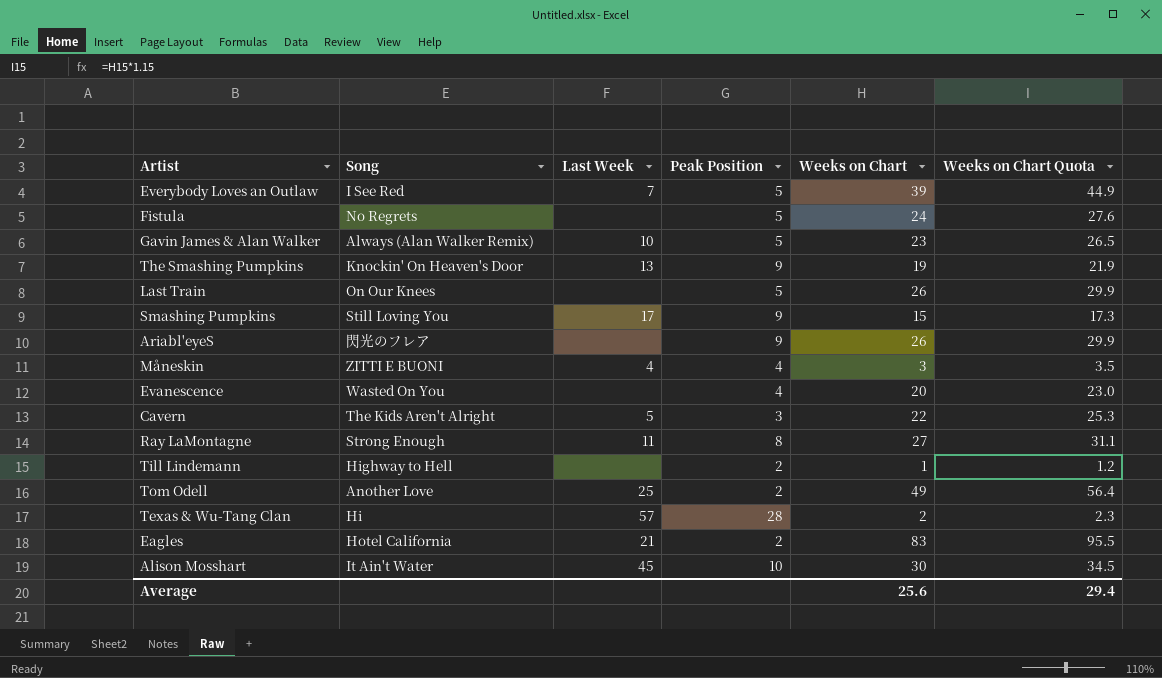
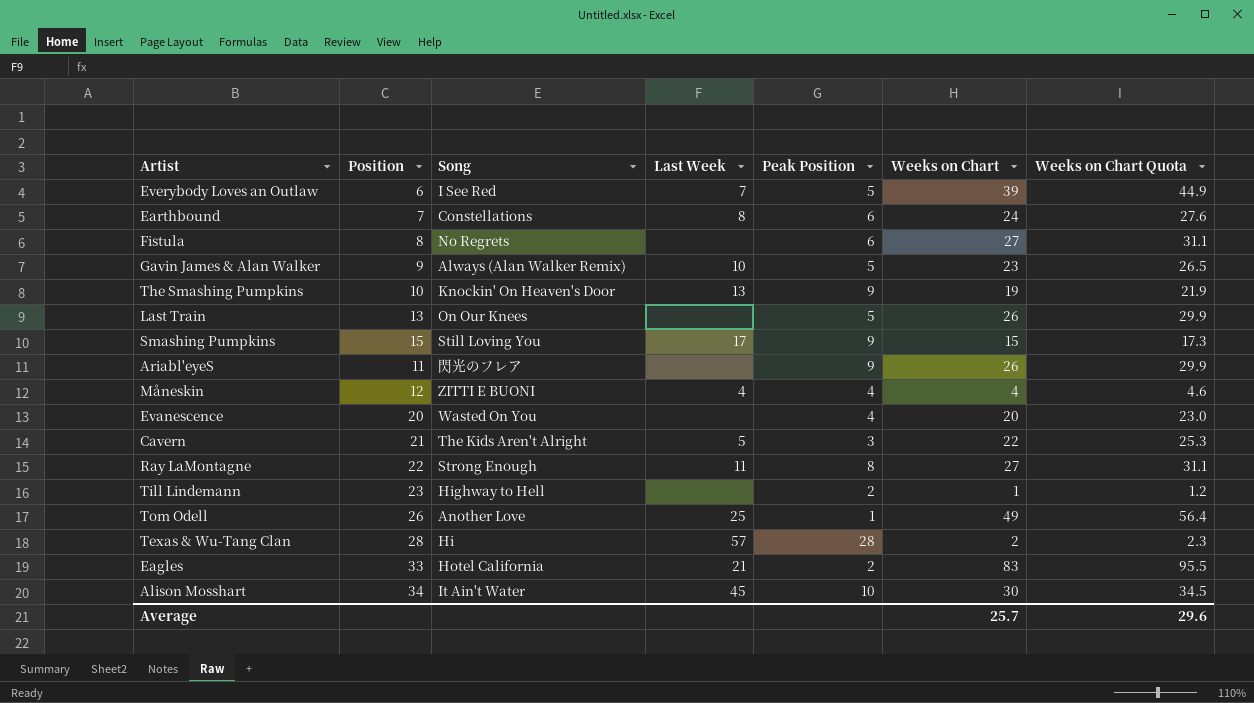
column Position | position: none -> 2
row Earthbound: none -> 7 | Constellations | 8 | 6 | 24 | 27.6
Fistula | Peak Position: 5 -> 6
Fistula | Weeks on Chart: 24 -> 27
Fistula | Weeks on Chart Quota: 27.6 -> 31.1
Måneskin | Weeks on Chart: 3 -> 4
Måneskin | Weeks on Chart Quota: 3.5 -> 4.6
Tom Odell | Peak Position: 2 -> 1
Average | Weeks on Chart: 25.6 -> 25.7
Average | Weeks on Chart Quota: 29.4 -> 29.6

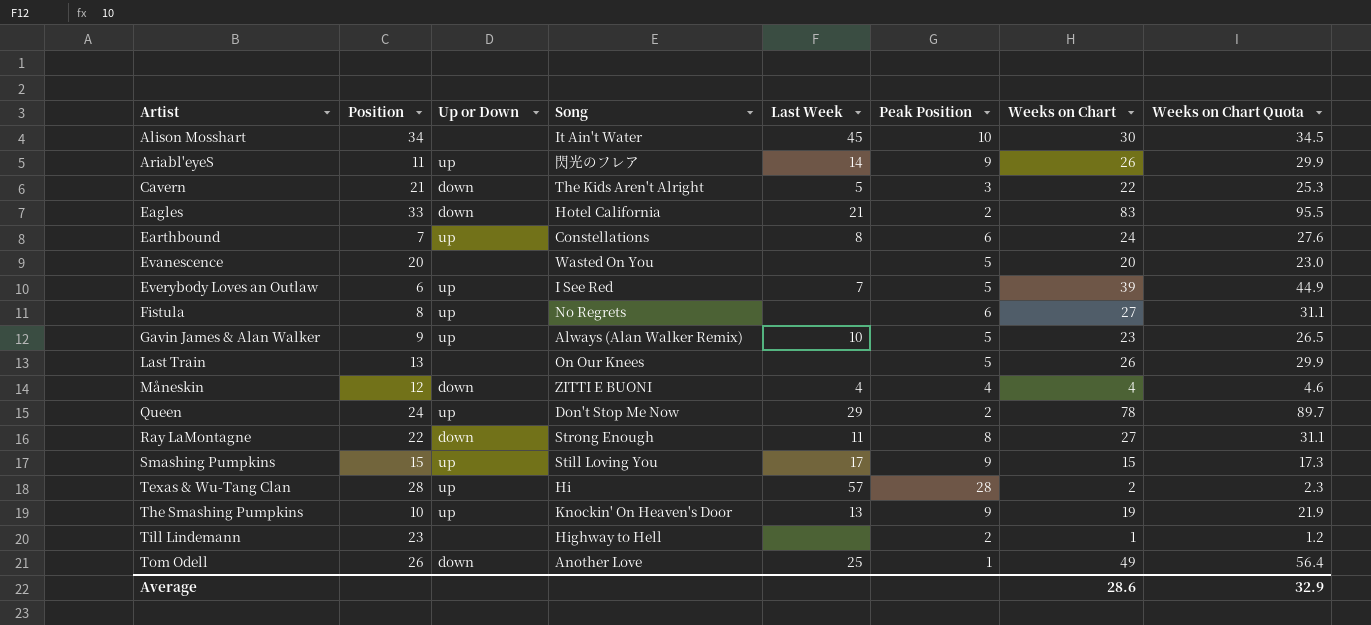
row order: none -> Artist ascending
column Up or Down | position: none -> 3
Ariabl'eyeS | Last Week: none -> 14
Evanescence | Peak Position: 4 -> 5
row Queen: none -> 24 | up | Don't Stop Me Now | 29 | 2 | 78 | 89.7
Average | Weeks on Chart: 25.7 -> 28.6
Average | Weeks on Chart Quota: 29.6 -> 32.9

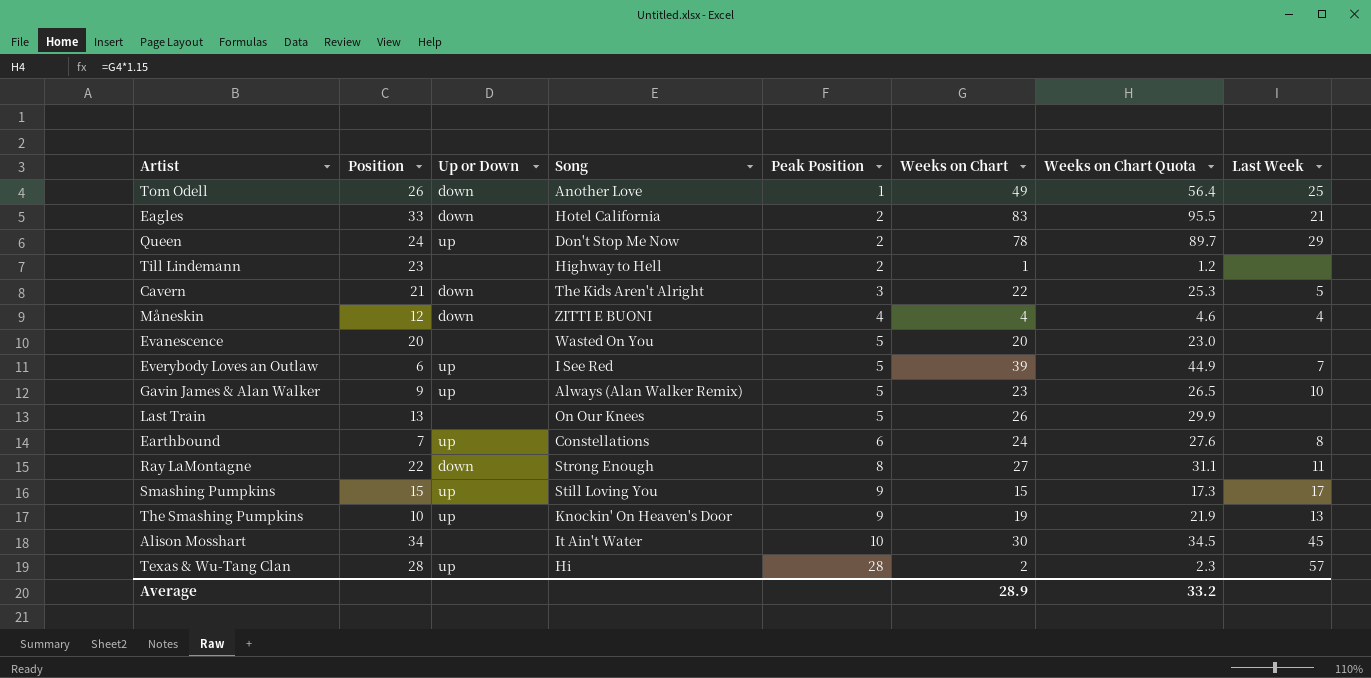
row order: Artist ascending -> Peak Position ascending
column Last Week | position: 5 -> 8
row Ariabl'eyeS: 11 | up | 閃光のフレア | 14 | 9 | 26 | 29.9 -> none
row Fistula: 8 | up | No Regrets | none | 6 | 27 | 31.1 -> none
Average | Weeks on Chart: 28.6 -> 28.9
Average | Weeks on Chart Quota: 32.9 -> 33.2

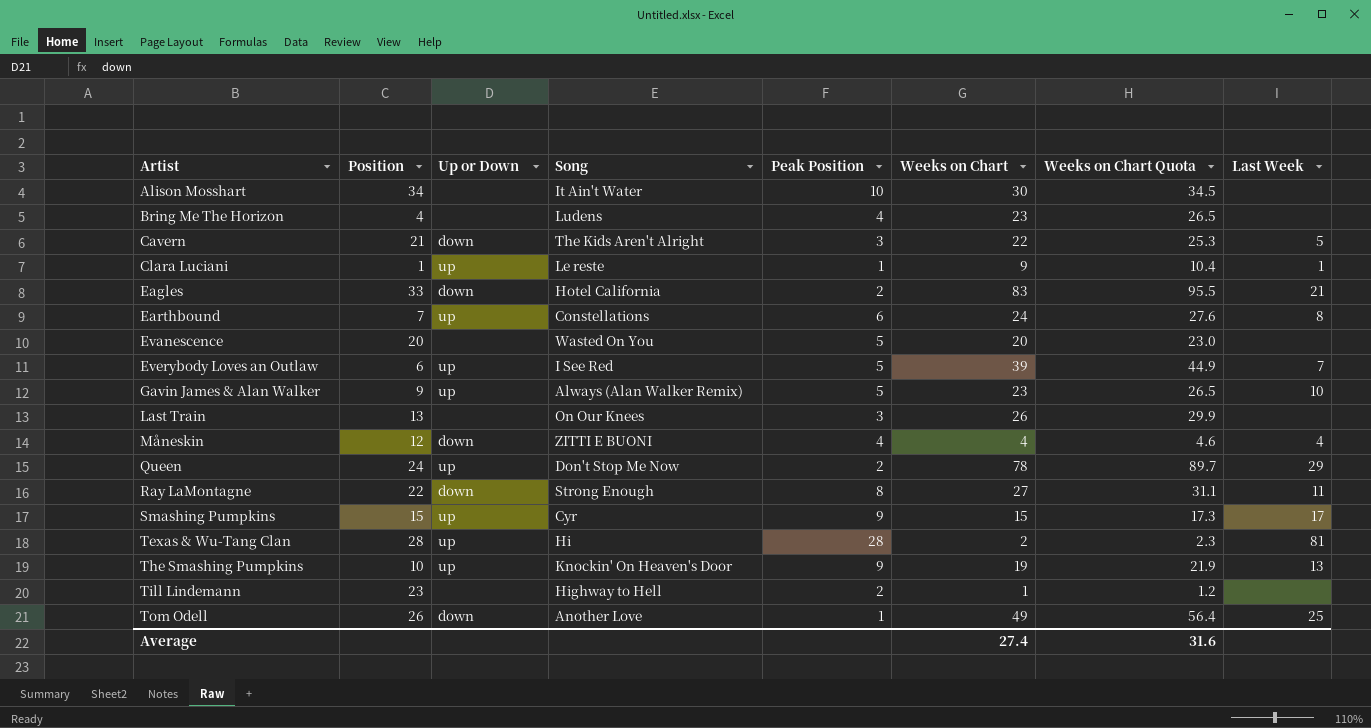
row order: Peak Position ascending -> Artist ascending
Alison Mosshart | Last Week: 45 -> none
row Bring Me The Horizon: none -> 4 | none | Ludens | 4 | 23 | 26.5 | none
row Clara Luciani: none -> 1 | up | Le reste | 1 | 9 | 10.4 | 1
Last Train | Peak Position: 5 -> 3
Smashing Pumpkins | Song: Still Loving You -> Cyr
Texas & Wu-Tang Clan | Last Week: 57 -> 81
Average | Weeks on Chart: 28.9 -> 27.4
Average | Weeks on Chart Quota: 33.2 -> 31.6

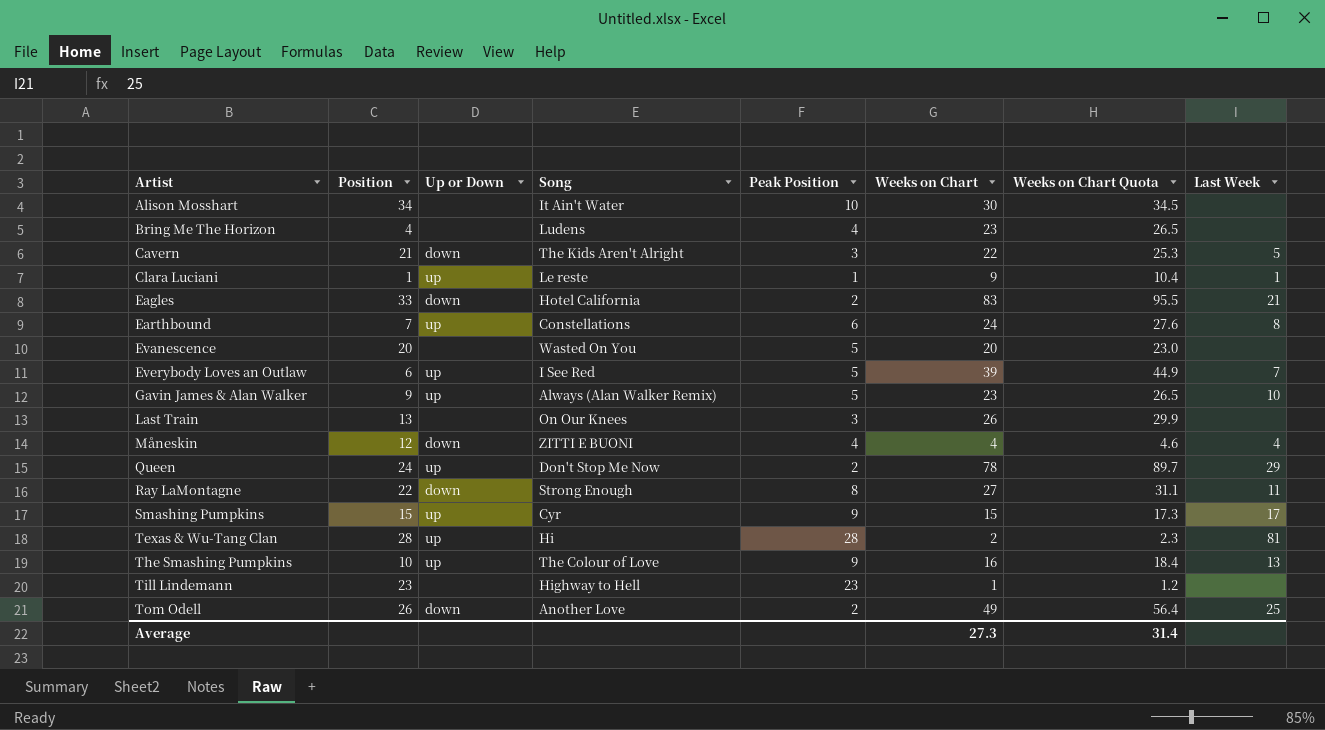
The Smashing Pumpkins | Song: Knockin' On Heaven's Door -> The Colour of Love
The Smashing Pumpkins | Weeks on Chart: 19 -> 16
The Smashing Pumpkins | Weeks on Chart Quota: 21.9 -> 18.4
Till Lindemann | Peak Position: 2 -> 23
Tom Odell | Peak Position: 1 -> 2
Average | Weeks on Chart: 27.4 -> 27.3
Average | Weeks on Chart Quota: 31.6 -> 31.4

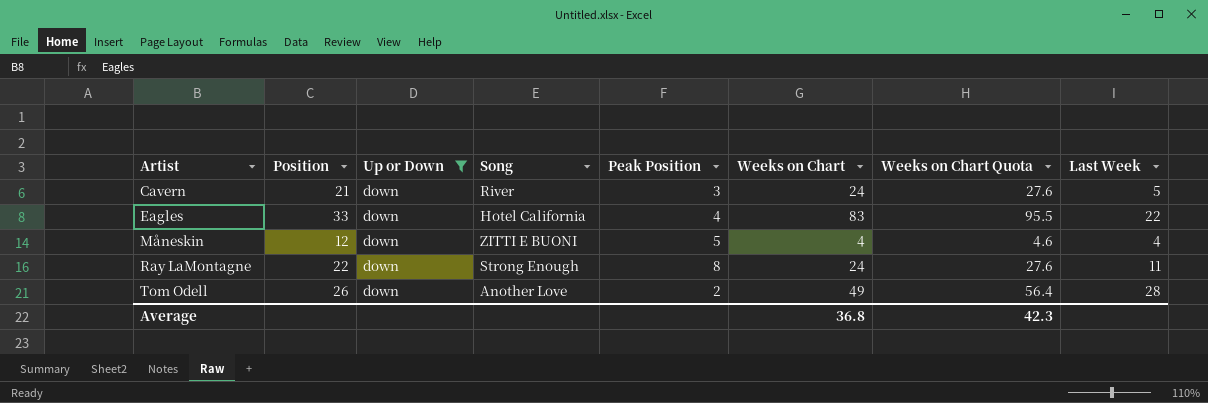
filter: none -> Up or Down = down
Cavern | Song: The Kids Aren't Alright -> River
Cavern | Weeks on Chart: 22 -> 24
Cavern | Weeks on Chart Quota: 25.3 -> 27.6
Eagles | Peak Position: 2 -> 4
Eagles | Last Week: 21 -> 22
Måneskin | Peak Position: 4 -> 5
Ray LaMontagne | Weeks on Chart: 27 -> 24
Ray LaMontagne | Weeks on Chart Quota: 31.1 -> 27.6
Tom Odell | Last Week: 25 -> 28
Average | Weeks on Chart: 27.3 -> 36.8
Average | Weeks on Chart Quota: 31.4 -> 42.3

